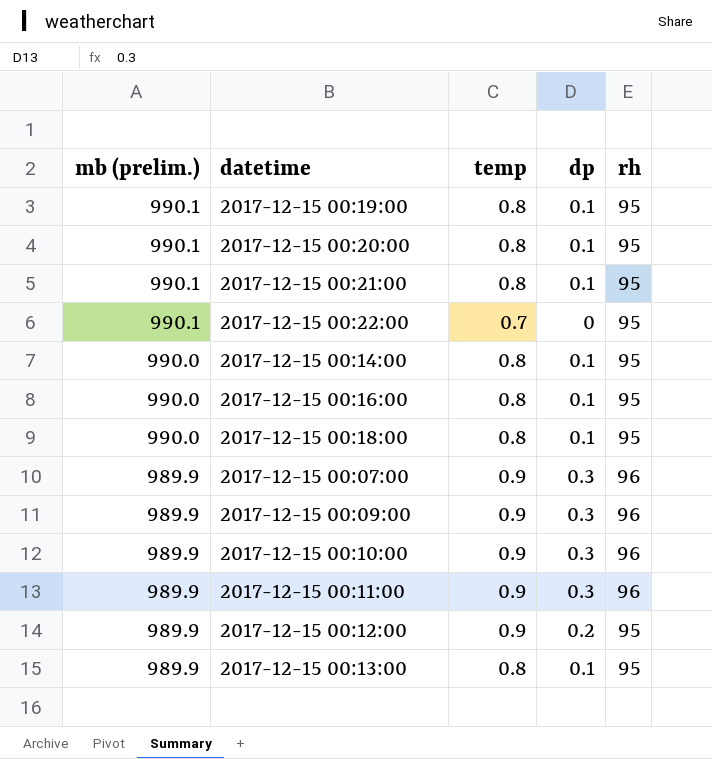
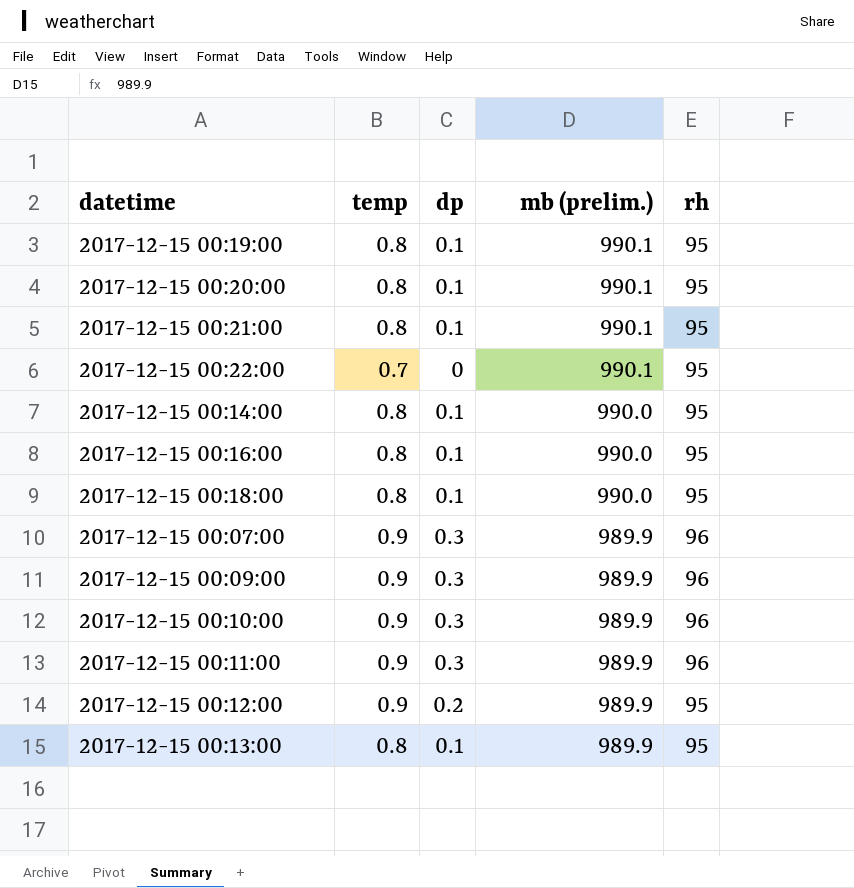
column mb (prelim.) | position: 1 -> 4

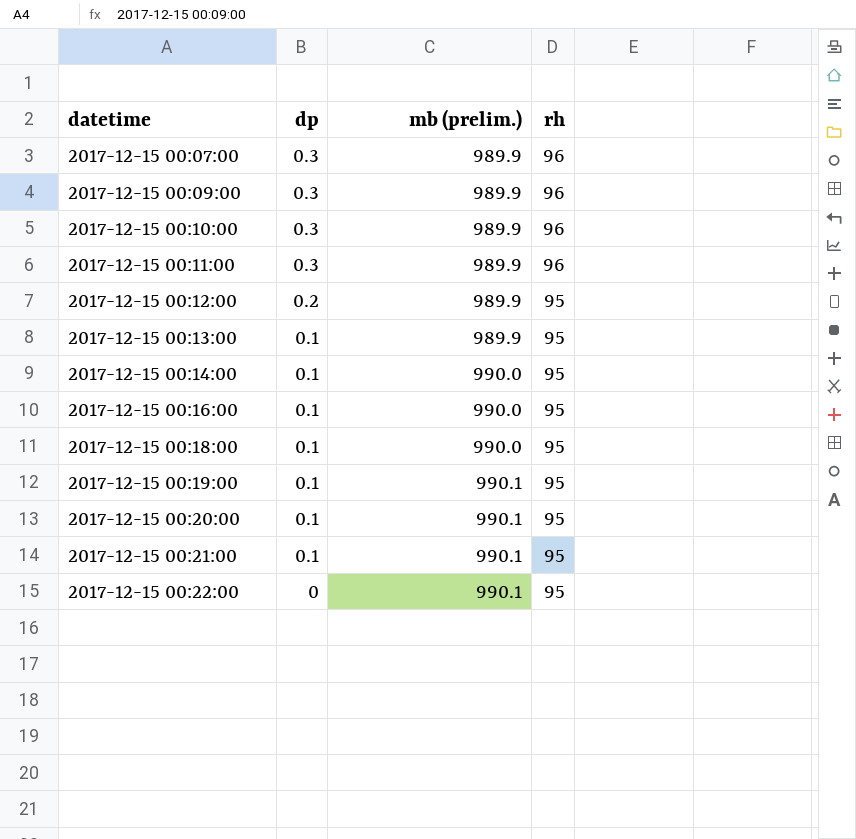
row order: mb (prelim.) descending -> datetime ascending
column temp | position: 2 -> none

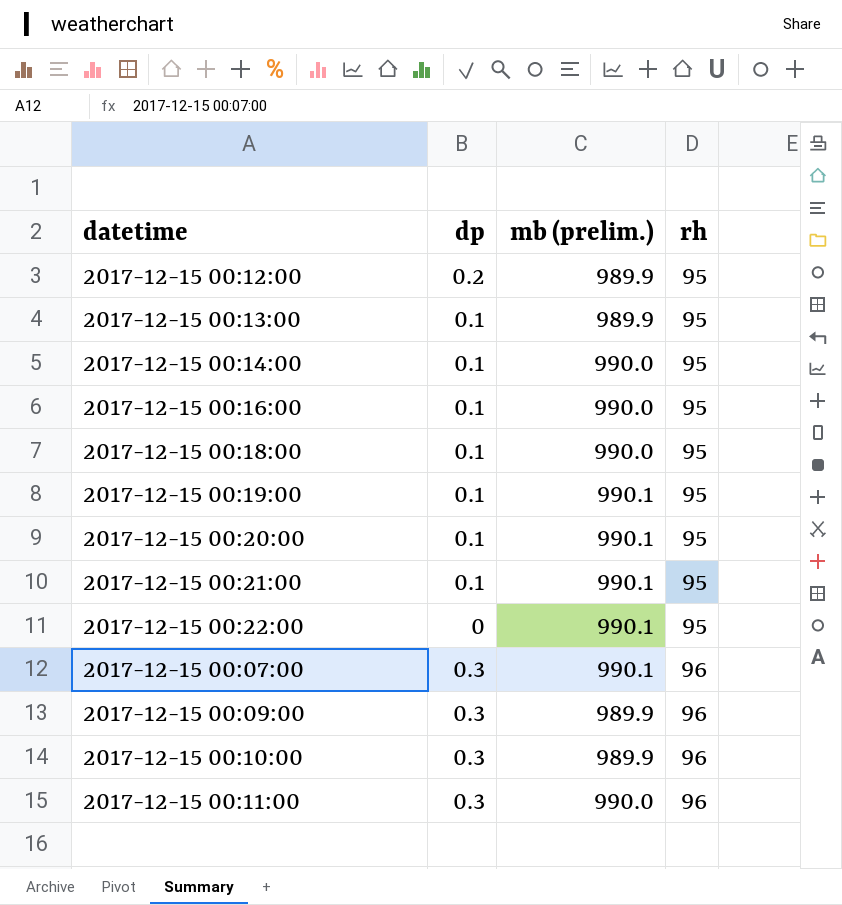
row order: datetime ascending -> rh ascending
2017-12-15 00:07:00 | mb (prelim.): 989.9 -> 990.1
2017-12-15 00:11:00 | mb (prelim.): 989.9 -> 990.0

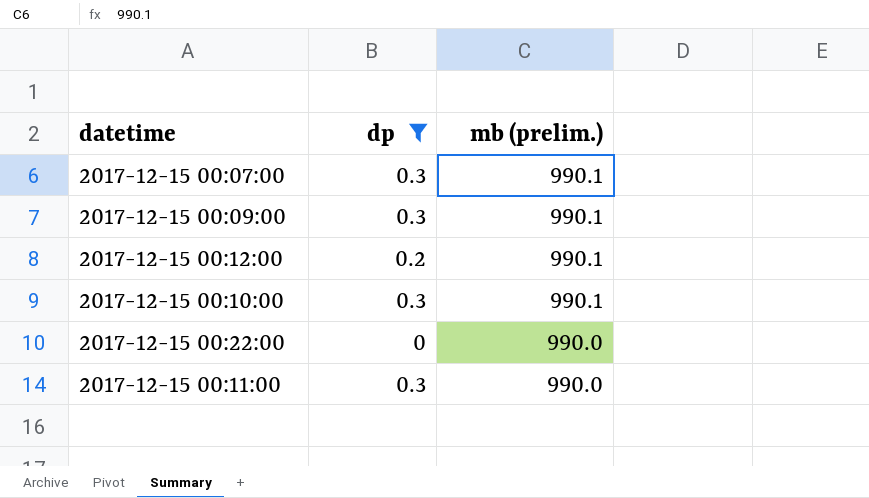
filter: none -> dp != 0.1
row order: rh ascending -> mb (prelim.) descending
column rh | position: 4 -> none
2017-12-15 00:09:00 | mb (prelim.): 989.9 -> 990.1
2017-12-15 00:12:00 | mb (prelim.): 989.9 -> 990.1
2017-12-15 00:10:00 | mb (prelim.): 989.9 -> 990.1
2017-12-15 00:22:00 | mb (prelim.): 990.1 -> 990.0

